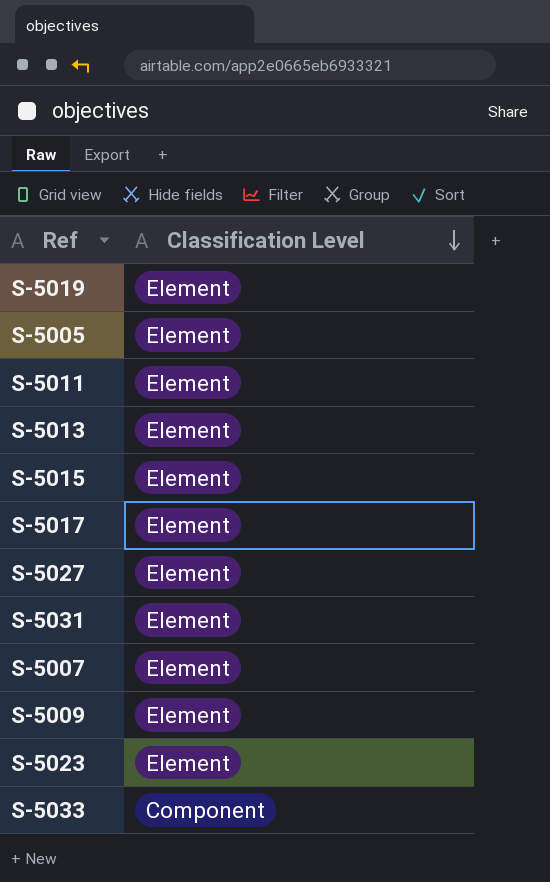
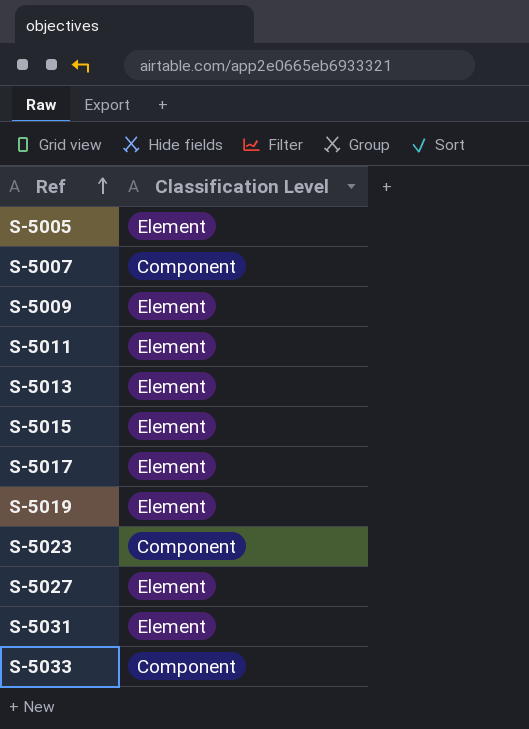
row order: Classification Level descending -> Ref ascending
S-5007 | Classification Level: Element -> Component
S-5023 | Classification Level: Element -> Component

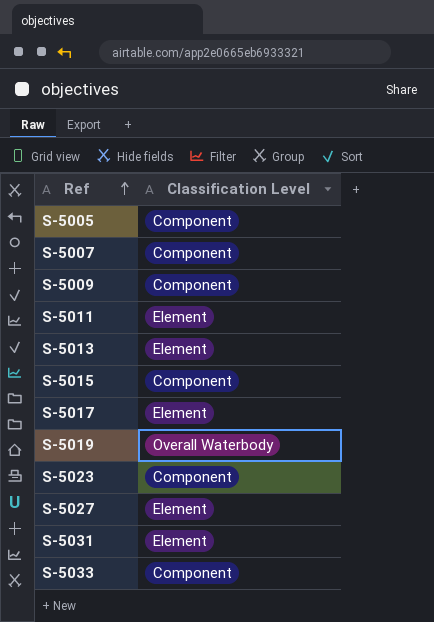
S-5005 | Classification Level: Element -> Component
S-5009 | Classification Level: Element -> Component
S-5015 | Classification Level: Element -> Component
S-5019 | Classification Level: Element -> Overall Waterbody

